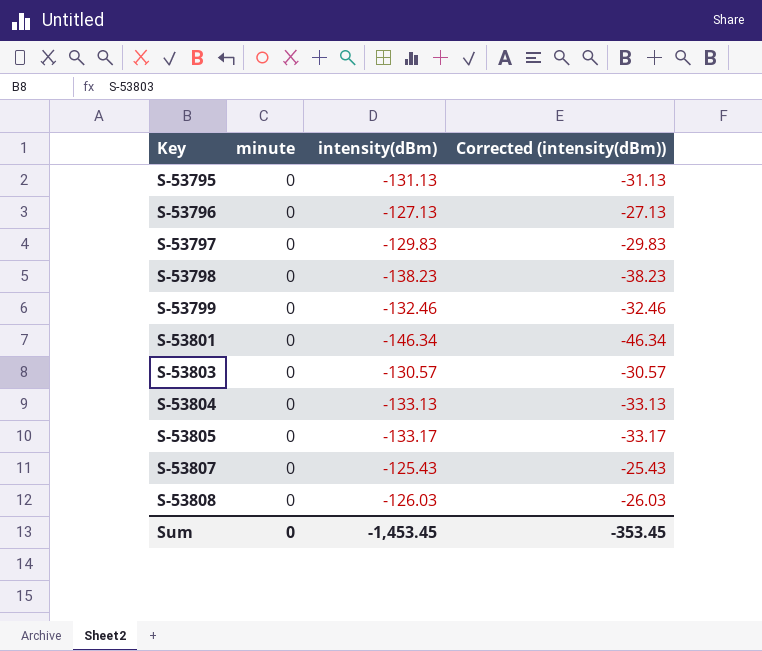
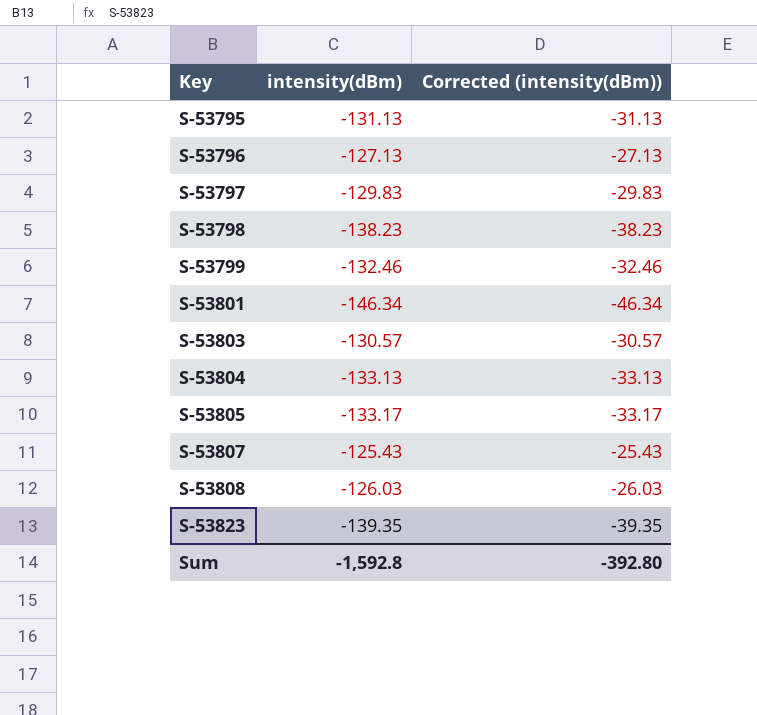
column minute | position: 2 -> none
row S-53823: none -> -139.35 | -39.35
Sum | intensity(dBm): -1,453.45 -> -1,592.8
Sum | Corrected (intensity(dBm)): -353.45 -> -392.80

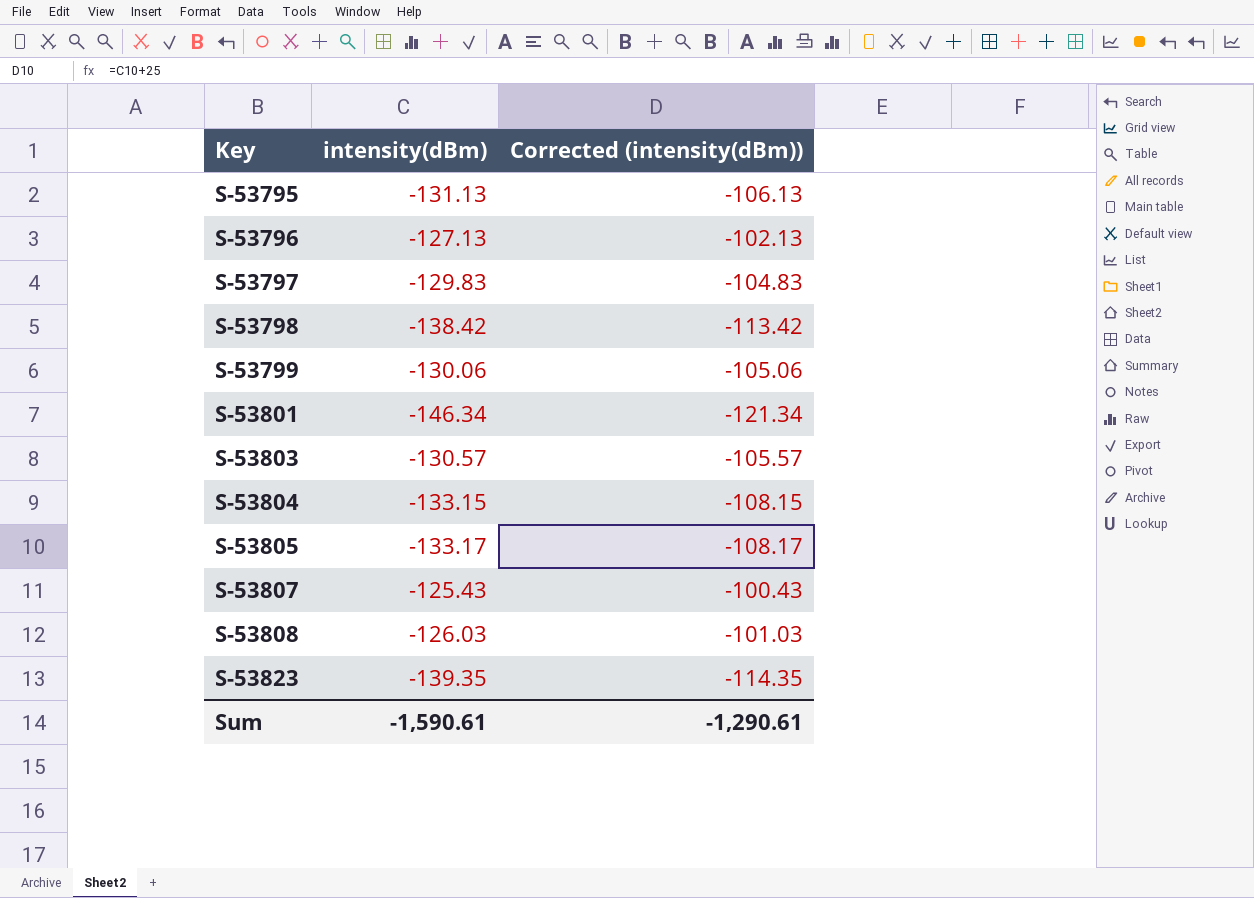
column Corrected (intensity(dBm)) | formula: [intensity(dBm)] + 100 -> [intensity(dBm)] + 25
S-53798 | intensity(dBm): -138.23 -> -138.42
S-53799 | intensity(dBm): -132.46 -> -130.06
S-53804 | intensity(dBm): -133.13 -> -133.15
Sum | intensity(dBm): -1,592.8 -> -1,590.61
Sum | Corrected (intensity(dBm)): -392.80 -> -1,290.61

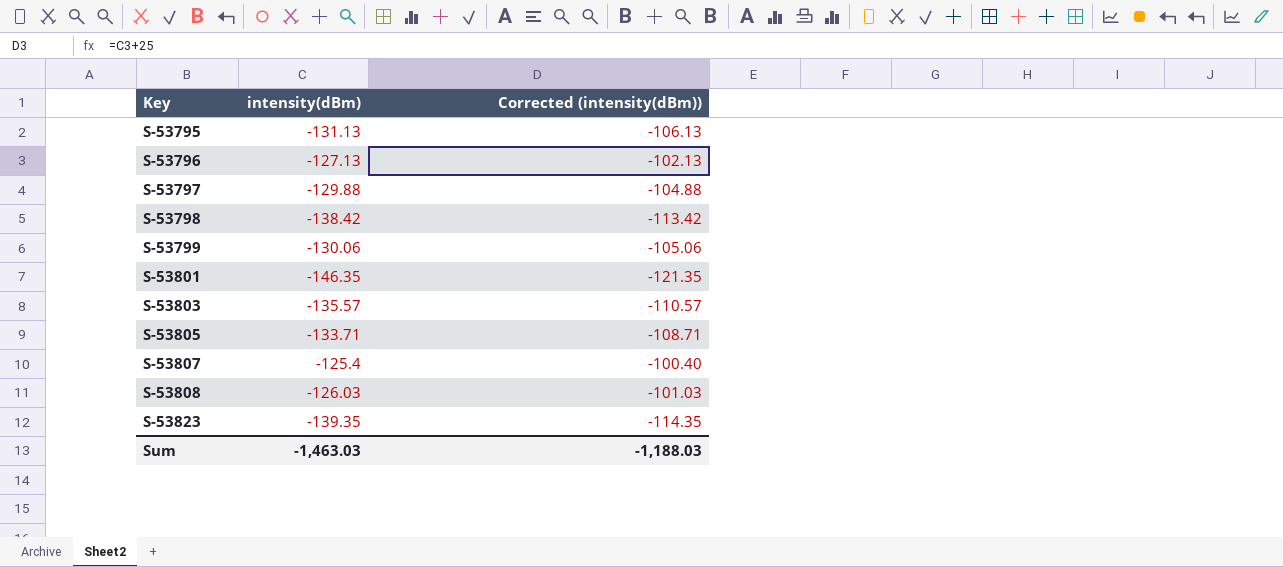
row S-53804: -133.15 | -108.15 -> none
S-53797 | intensity(dBm): -129.83 -> -129.88
S-53797 | Corrected (intensity(dBm)): -104.83 -> -104.88
S-53801 | intensity(dBm): -146.34 -> -146.35
S-53801 | Corrected (intensity(dBm)): -121.34 -> -121.35
S-53803 | intensity(dBm): -130.57 -> -135.57
S-53803 | Corrected (intensity(dBm)): -105.57 -> -110.57
S-53805 | intensity(dBm): -133.17 -> -133.71
S-53805 | Corrected (intensity(dBm)): -108.17 -> -108.71
S-53807 | intensity(dBm): -125.43 -> -125.4
S-53807 | Corrected (intensity(dBm)): -100.43 -> -100.40
Sum | intensity(dBm): -1,590.61 -> -1,463.03
Sum | Corrected (intensity(dBm)): -1,290.61 -> -1,188.03

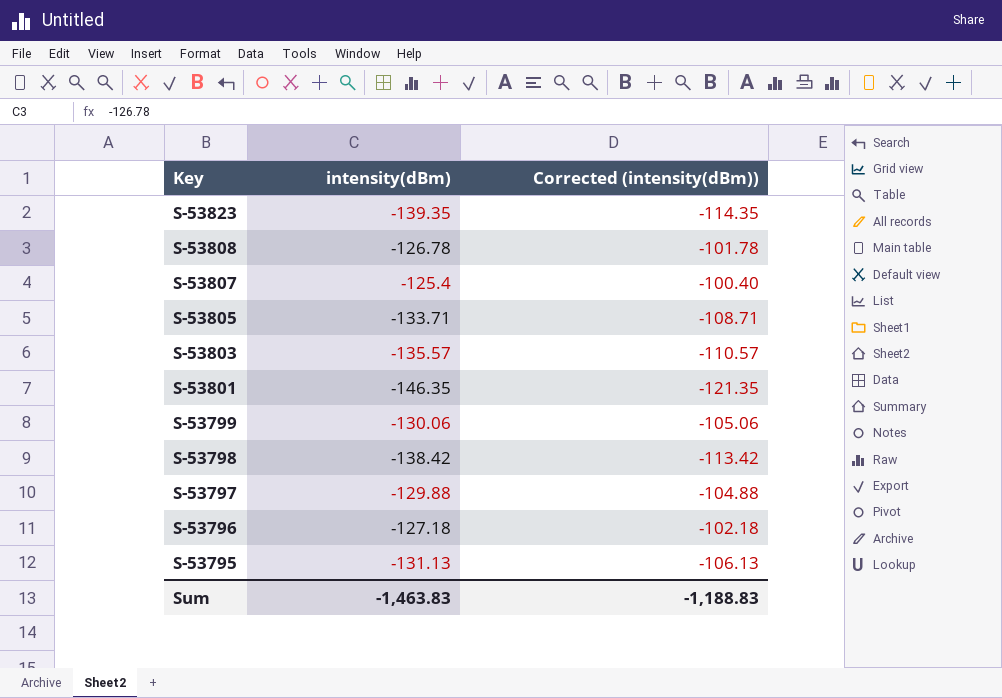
row order: Key ascending -> Key descending
S-53808 | intensity(dBm): -126.03 -> -126.78
S-53808 | Corrected (intensity(dBm)): -101.03 -> -101.78
S-53796 | intensity(dBm): -127.13 -> -127.18
S-53796 | Corrected (intensity(dBm)): -102.13 -> -102.18
Sum | intensity(dBm): -1,463.03 -> -1,463.83
Sum | Corrected (intensity(dBm)): -1,188.03 -> -1,188.83

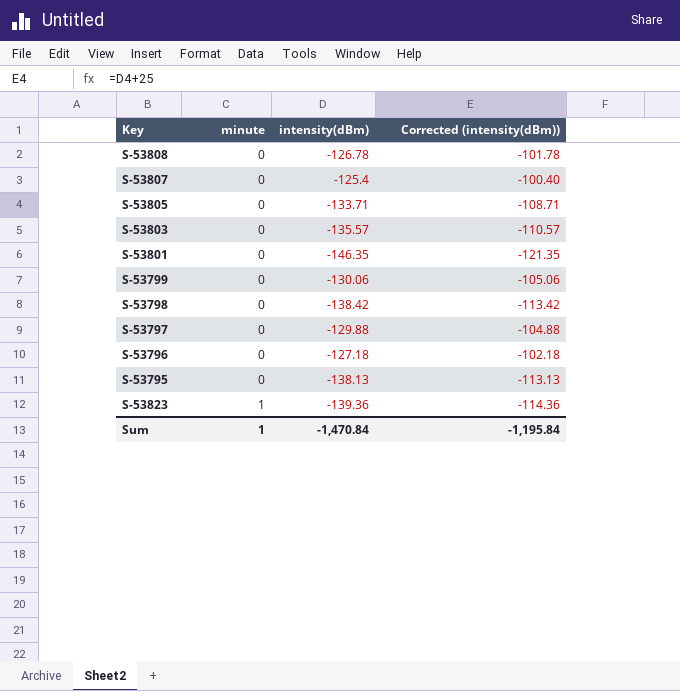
row order: Key descending -> minute ascending
column minute | position: none -> 2
S-53795 | intensity(dBm): -131.13 -> -138.13
S-53795 | Corrected (intensity(dBm)): -106.13 -> -113.13
S-53823 | intensity(dBm): -139.35 -> -139.36
S-53823 | Corrected (intensity(dBm)): -114.35 -> -114.36
Sum | intensity(dBm): -1,463.83 -> -1,470.84
Sum | Corrected (intensity(dBm)): -1,188.83 -> -1,195.84

